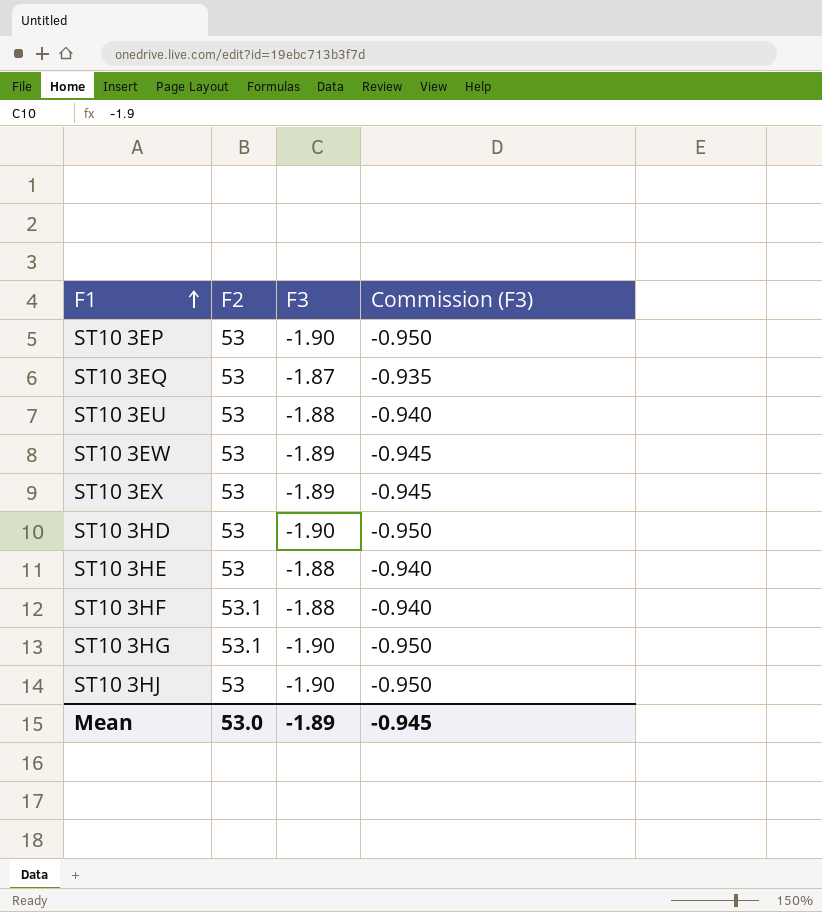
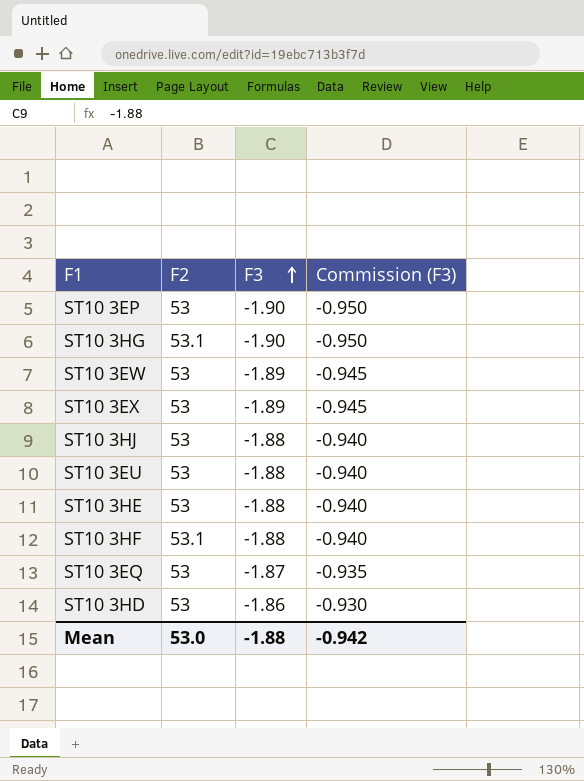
row order: F1 ascending -> F3 ascending
ST10 3HJ | F3: -1.90 -> -1.88
ST10 3HJ | Commission (F3): -0.950 -> -0.940
ST10 3HD | F3: -1.90 -> -1.86
ST10 3HD | Commission (F3): -0.950 -> -0.930
Mean | F3: -1.89 -> -1.88
Mean | Commission (F3): -0.945 -> -0.942

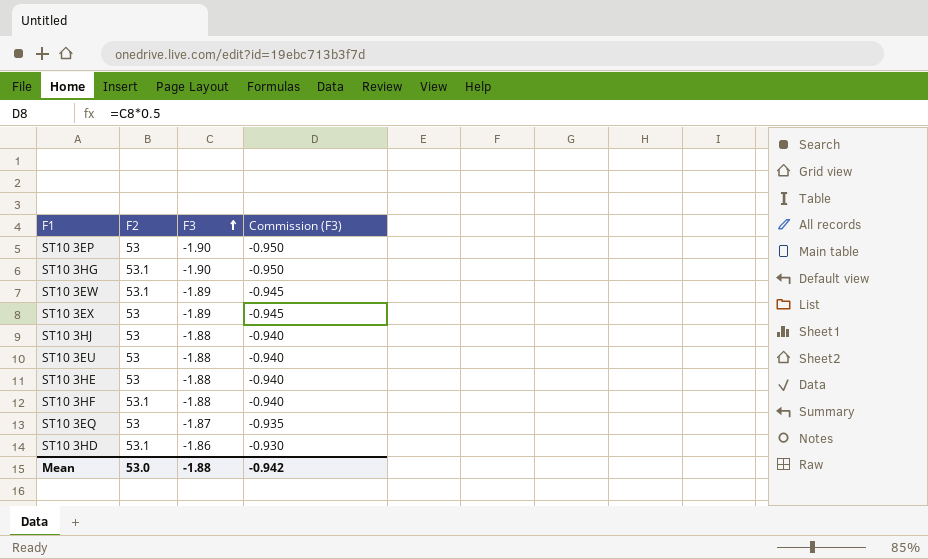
ST10 3EW | F2: 53 -> 53.1
ST10 3HD | F2: 53 -> 53.1

